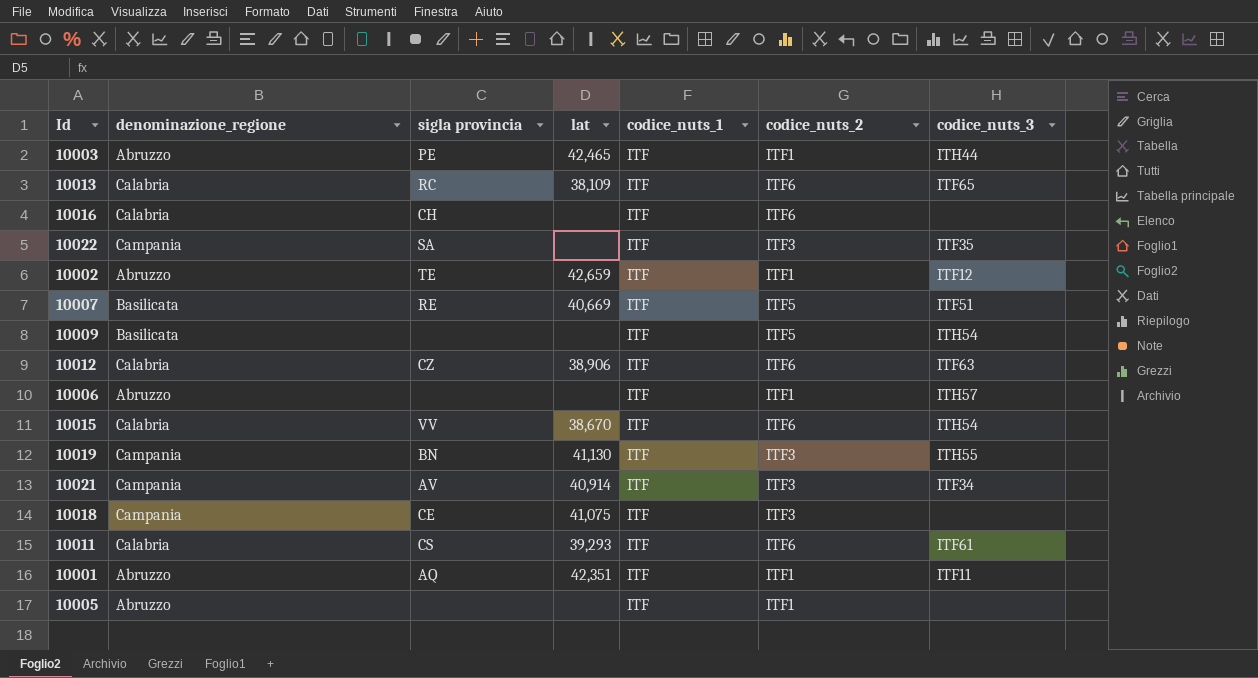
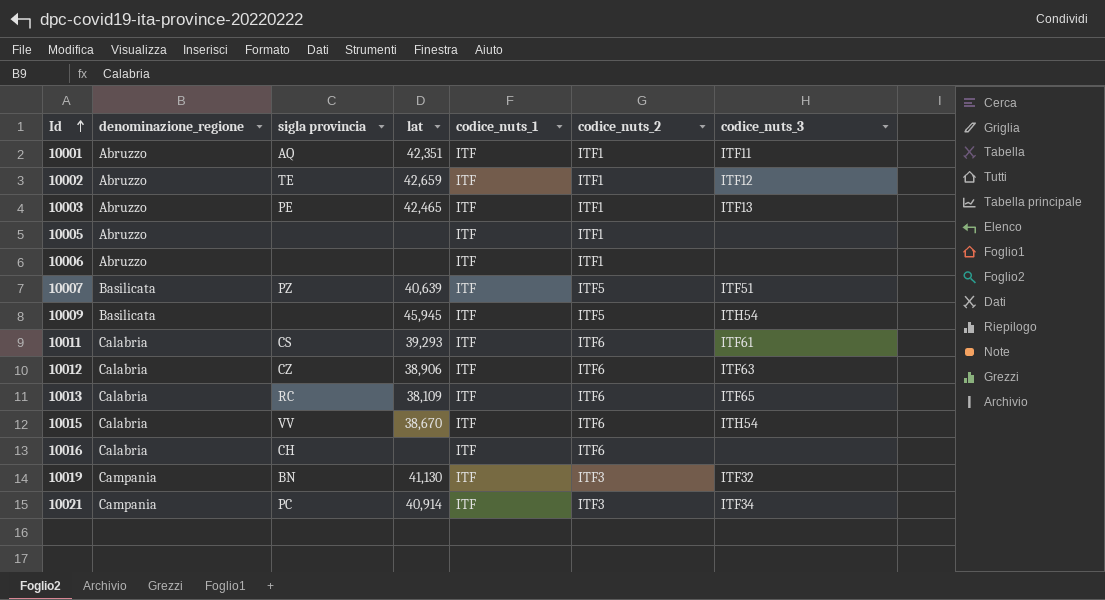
row order: none -> Id ascending
row 10022: Campania | SA | none | ITF | ITF3 | ITF35 -> none
row 10018: Campania | CE | 41,075 | ITF | ITF3 | none -> none
10003 | codice_nuts_3: ITH44 -> ITF13
10006 | codice_nuts_3: ITH57 -> none
10007 | sigla provincia: RE -> PZ
10007 | lat: 40,669 -> 40,639
10009 | lat: none -> 45,945
10019 | codice_nuts_3: ITH55 -> ITF32
10021 | sigla provincia: AV -> PC

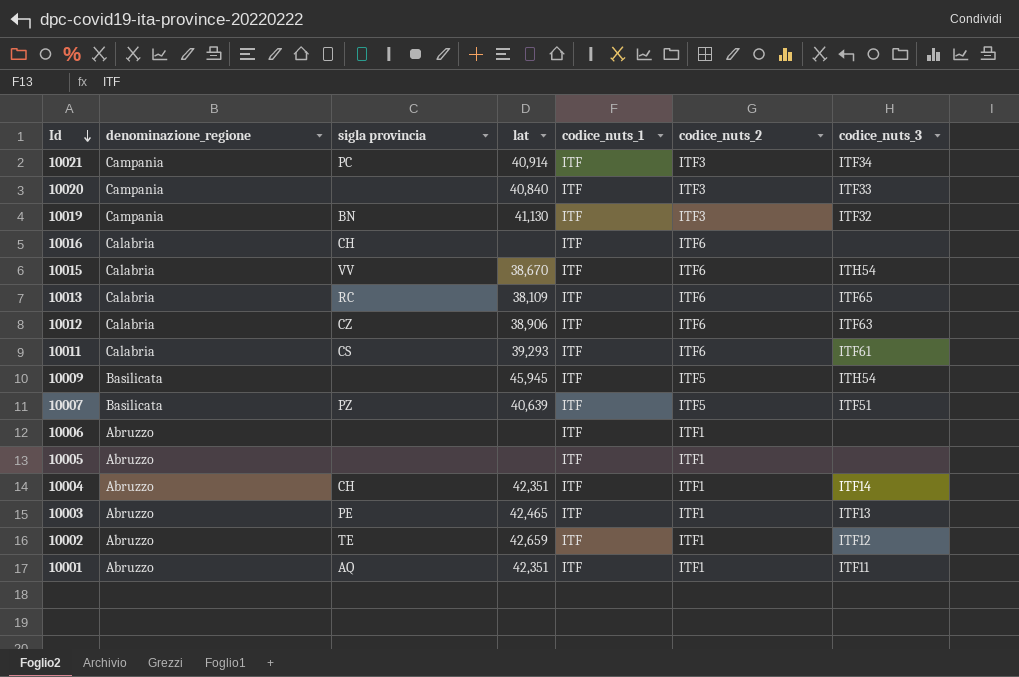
row order: Id ascending -> Id descending
row 10020: none -> Campania | none | 40,840 | ITF | ITF3 | ITF33
row 10004: none -> Abruzzo | CH | 42,351 | ITF | ITF1 | ITF14

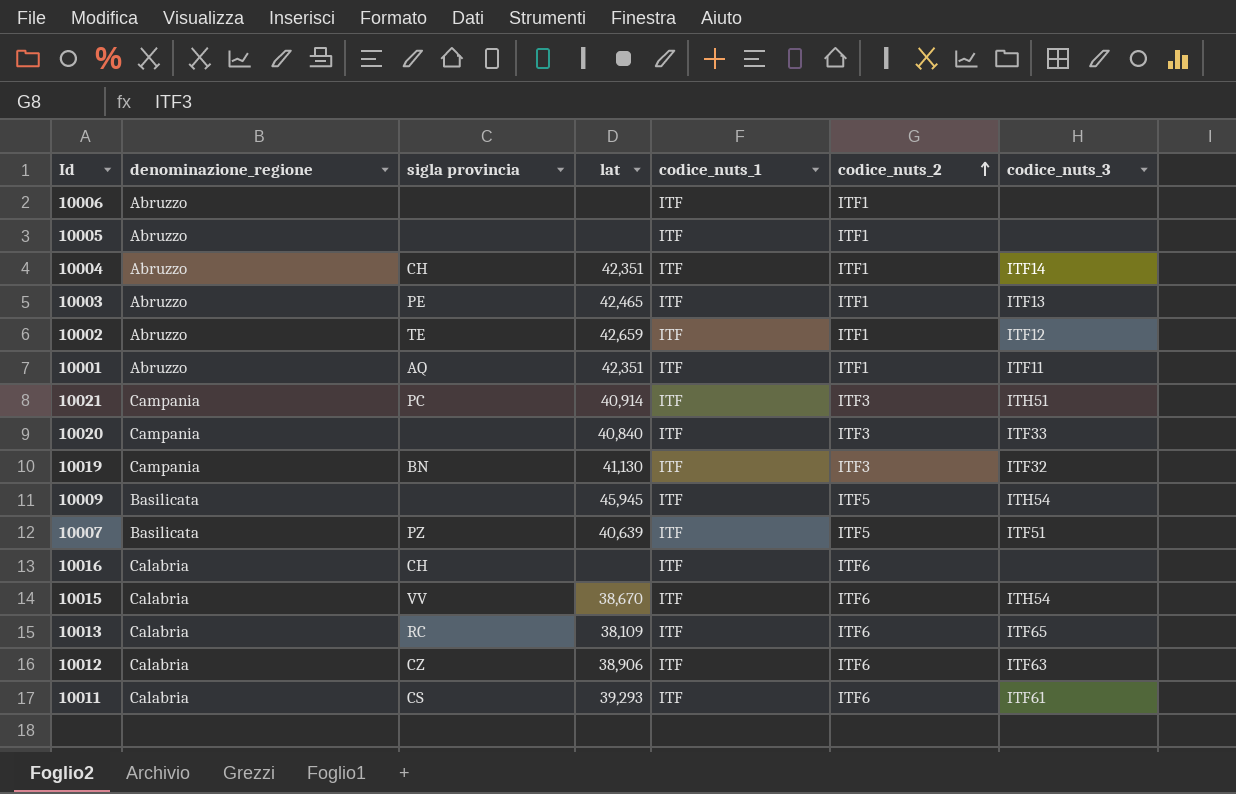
row order: Id descending -> codice_nuts_2 ascending
10021 | codice_nuts_3: ITF34 -> ITH51

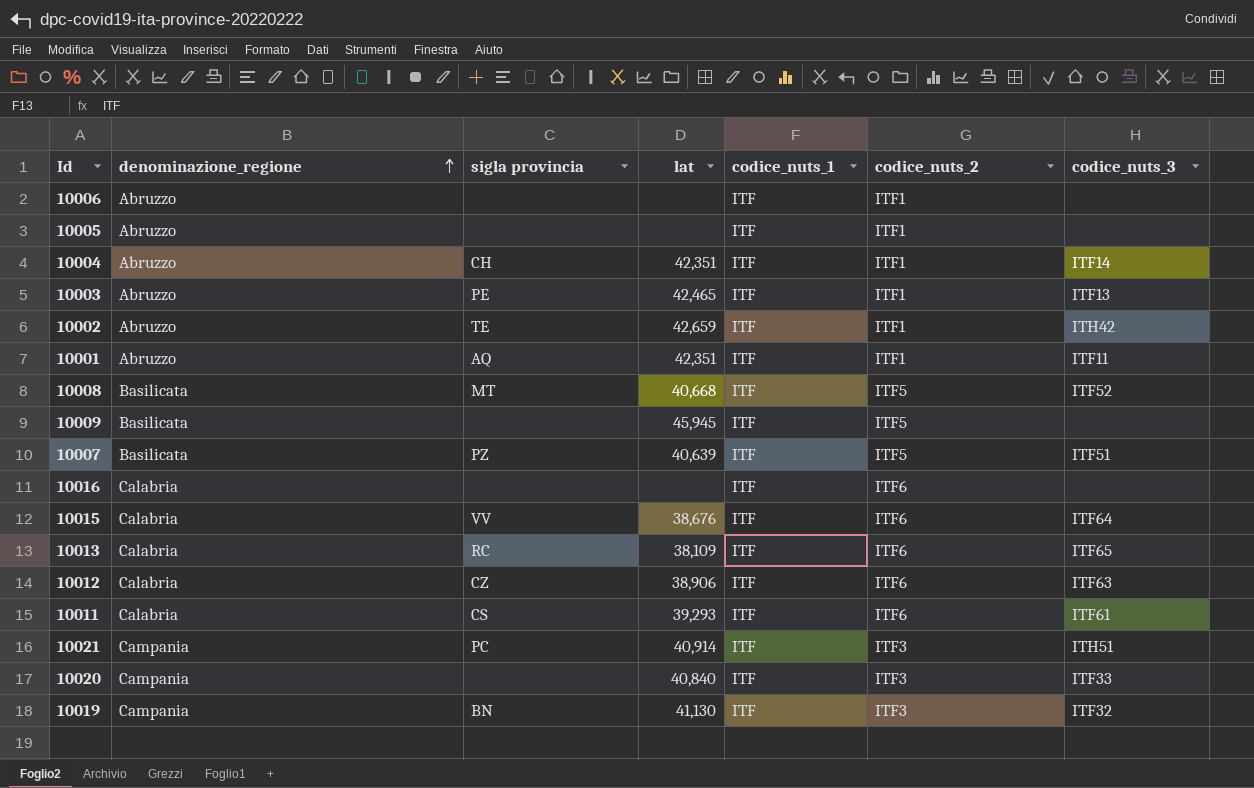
row order: codice_nuts_2 ascending -> denominazione_regione ascending
10002 | codice_nuts_3: ITF12 -> ITH42
row 10008: none -> Basilicata | MT | 40,668 | ITF | ITF5 | ITF52
10009 | codice_nuts_3: ITH54 -> none
10016 | sigla provincia: CH -> none
10015 | lat: 38,670 -> 38,676
10015 | codice_nuts_3: ITH54 -> ITF64

